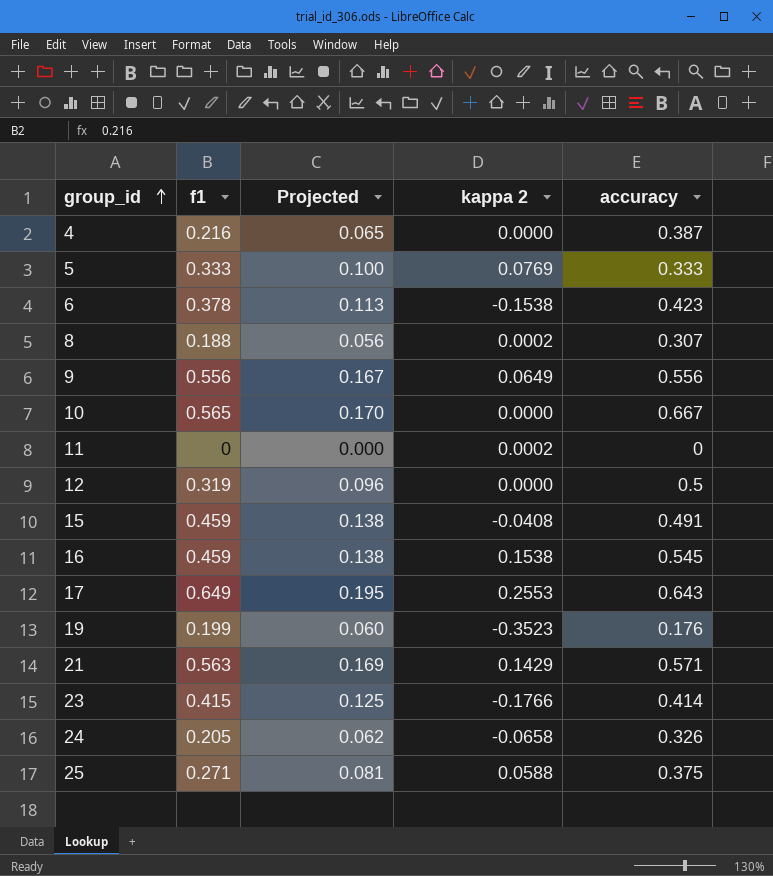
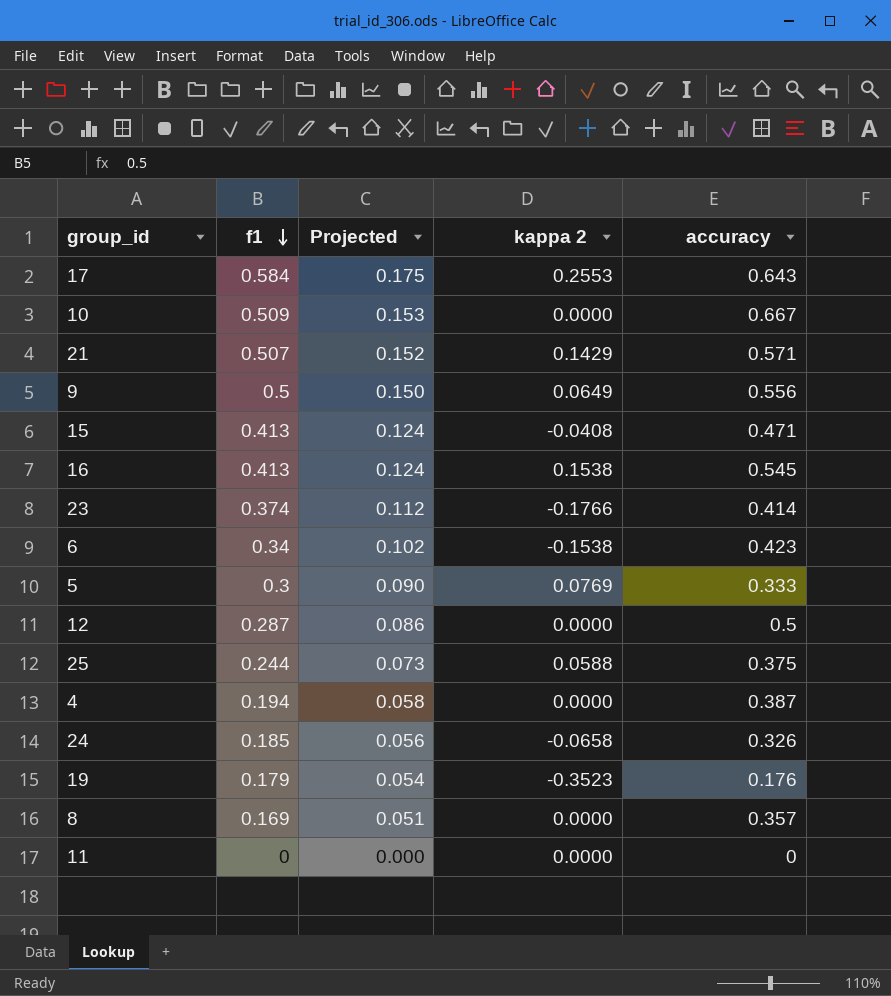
row order: group_id ascending -> f1 descending
17 | f1: 0.649 -> 0.584
17 | Projected: 0.195 -> 0.175
10 | f1: 0.565 -> 0.509
10 | Projected: 0.170 -> 0.153
21 | f1: 0.563 -> 0.507
21 | Projected: 0.169 -> 0.152
9 | f1: 0.556 -> 0.5
9 | Projected: 0.167 -> 0.150
15 | f1: 0.459 -> 0.413
15 | Projected: 0.138 -> 0.124
15 | accuracy: 0.491 -> 0.471
16 | f1: 0.459 -> 0.413
16 | Projected: 0.138 -> 0.124
23 | f1: 0.415 -> 0.374
23 | Projected: 0.125 -> 0.112
6 | f1: 0.378 -> 0.34
6 | Projected: 0.113 -> 0.102
5 | f1: 0.333 -> 0.3
5 | Projected: 0.100 -> 0.090
12 | f1: 0.319 -> 0.287
12 | Projected: 0.096 -> 0.086
25 | f1: 0.271 -> 0.244
25 | Projected: 0.081 -> 0.073
4 | f1: 0.216 -> 0.194
4 | Projected: 0.065 -> 0.058
24 | f1: 0.205 -> 0.185
24 | Projected: 0.062 -> 0.056
19 | f1: 0.199 -> 0.179
19 | Projected: 0.060 -> 0.054
8 | f1: 0.188 -> 0.169
8 | Projected: 0.056 -> 0.051
8 | kappa 2: 0.0002 -> 0.0000
8 | accuracy: 0.307 -> 0.357
11 | kappa 2: 0.0002 -> 0.0000

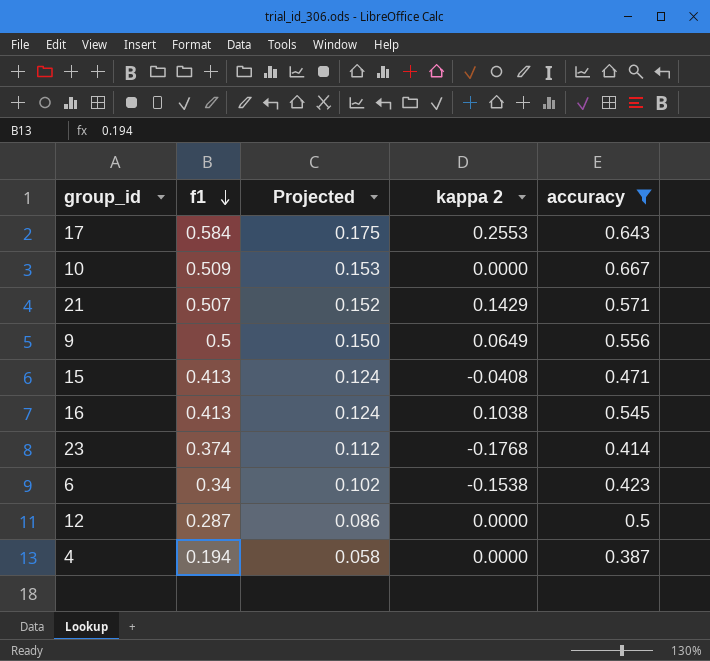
filter: none -> accuracy >= 0.387
16 | kappa 2: 0.1538 -> 0.1038
23 | kappa 2: -0.1766 -> -0.1768

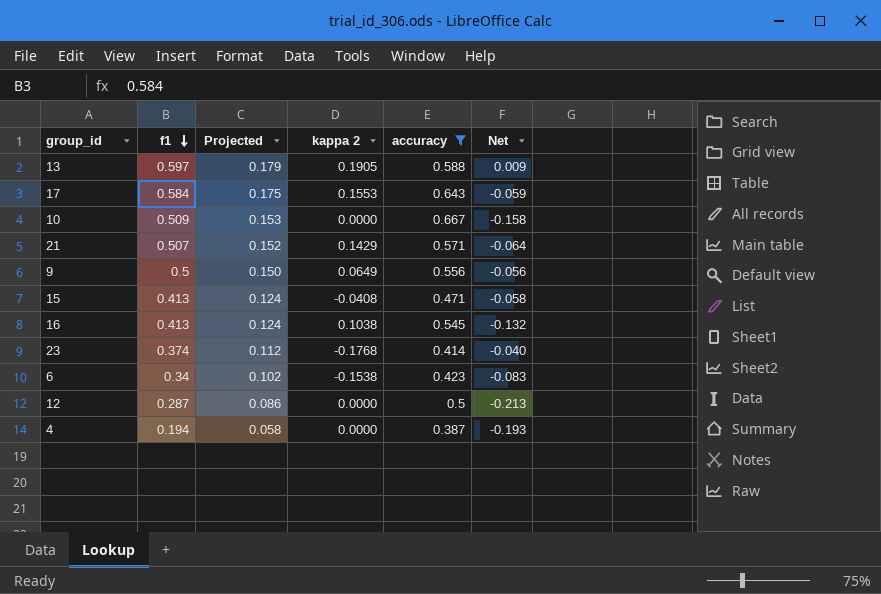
column Net | formula: none -> [f1] - [accuracy]
row 13: none -> 0.597 | 0.179 | 0.1905 | 0.588 | 0.009
17 | kappa 2: 0.2553 -> 0.1553

